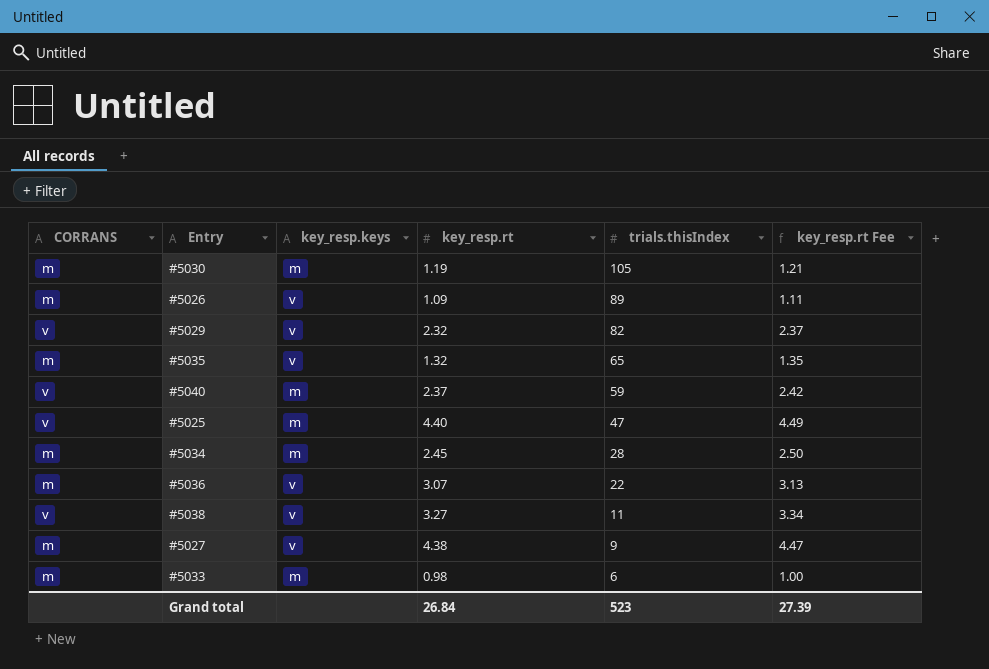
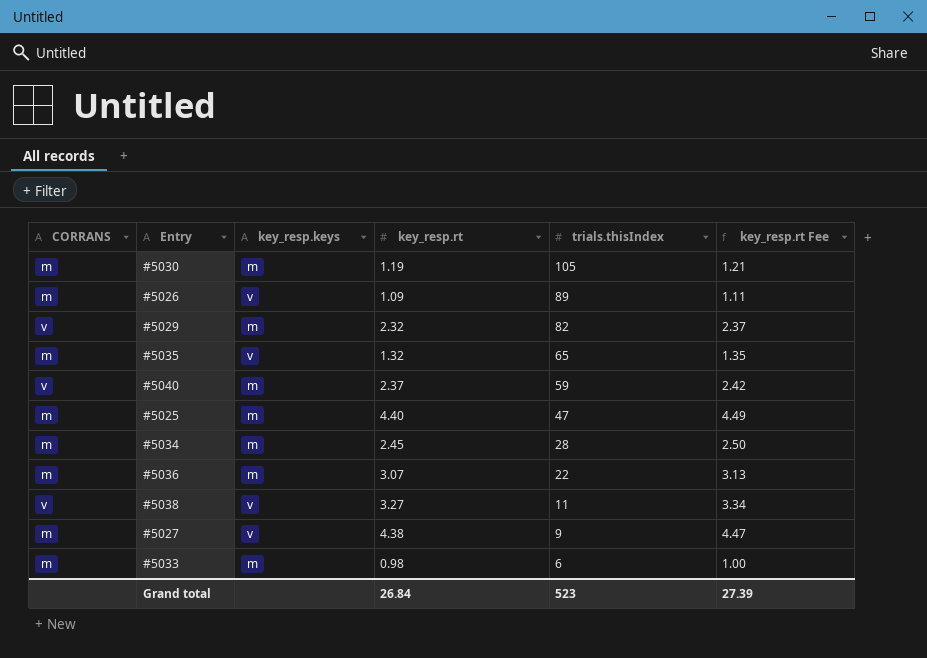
#5029 | key_resp.keys: v -> m
#5025 | CORRANS: v -> m
#5036 | key_resp.keys: v -> m

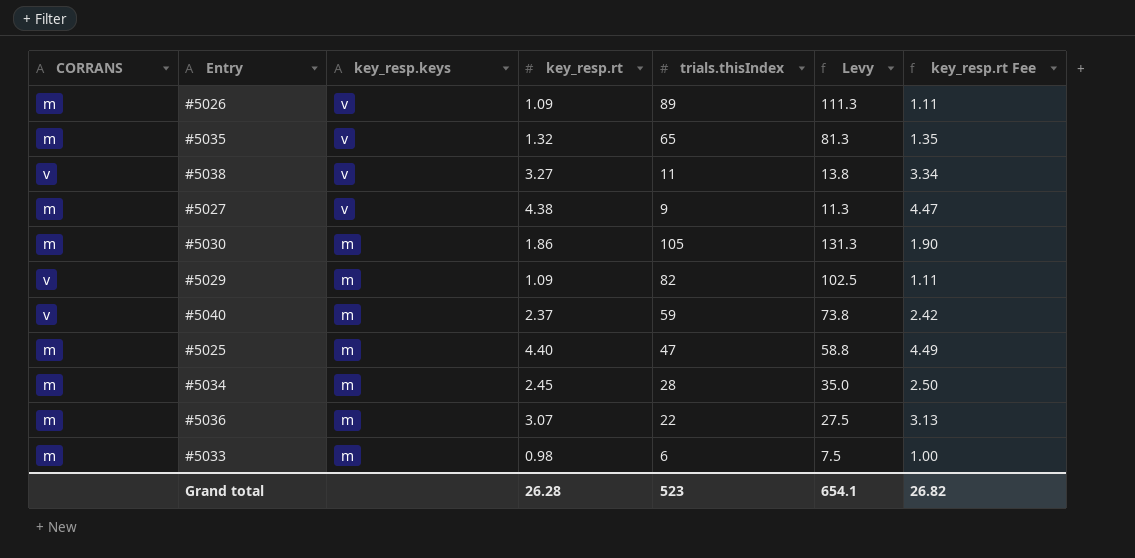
row order: trials.thisIndex descending -> key_resp.keys descending
column Levy | formula: none -> [trials.thisIndex] * 1.25
#5030 | key_resp.rt: 1.19 -> 1.86
#5030 | key_resp.rt Fee: 1.21 -> 1.90
#5029 | key_resp.rt: 2.32 -> 1.09
#5029 | key_resp.rt Fee: 2.37 -> 1.11
Grand total | key_resp.rt: 26.84 -> 26.28
Grand total | key_resp.rt Fee: 27.39 -> 26.82

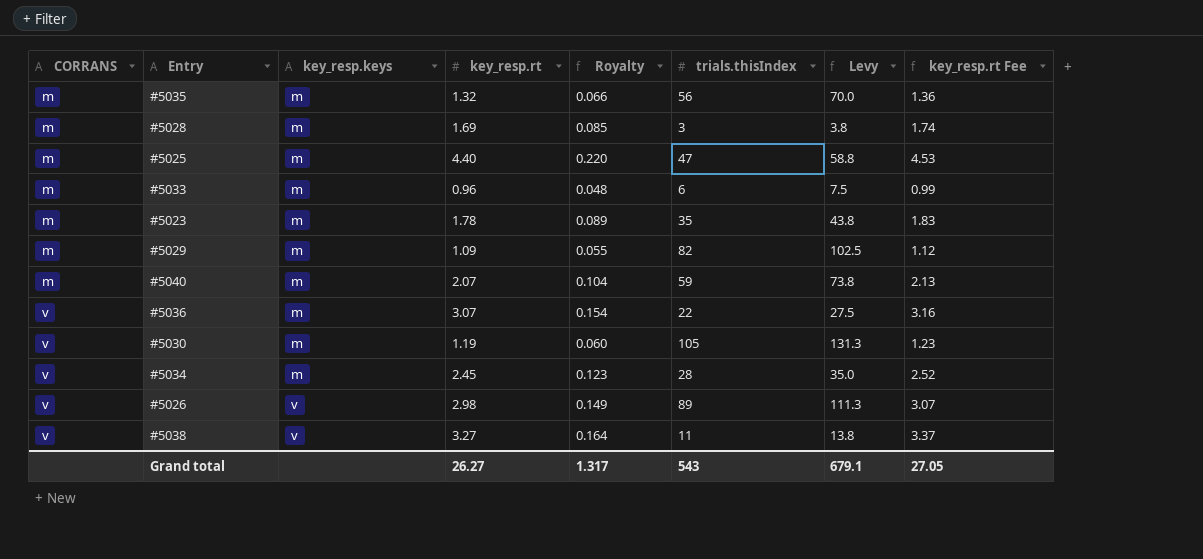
row order: key_resp.keys descending -> CORRANS ascending
column Royalty | formula: none -> [key_resp.rt] * 0.05
column key_resp.rt Fee | formula: [key_resp.rt] * 1.02 -> [key_resp.rt] * 1.03
row #5027: m | v | 4.38 | 9 | 11.3 | 4.47 -> none
#5035 | key_resp.keys: v -> m
#5035 | trials.thisIndex: 65 -> 56
#5035 | Levy: 81.3 -> 70.0
row #5028: none -> m | m | 1.69 | 0.085 | 3 | 3.8 | 1.74
#5033 | key_resp.rt: 0.98 -> 0.96
row #5023: none -> m | m | 1.78 | 0.089 | 35 | 43.8 | 1.83
#5029 | CORRANS: v -> m
#5040 | CORRANS: v -> m
#5040 | key_resp.rt: 2.37 -> 2.07
#5036 | CORRANS: m -> v
#5030 | CORRANS: m -> v
#5030 | key_resp.rt: 1.86 -> 1.19
#5034 | CORRANS: m -> v
#5026 | CORRANS: m -> v
#5026 | key_resp.rt: 1.09 -> 2.98
Grand total | key_resp.rt: 26.28 -> 26.27
Grand total | trials.thisIndex: 523 -> 543
Grand total | Levy: 654.1 -> 679.1
Grand total | key_resp.rt Fee: 26.82 -> 27.05

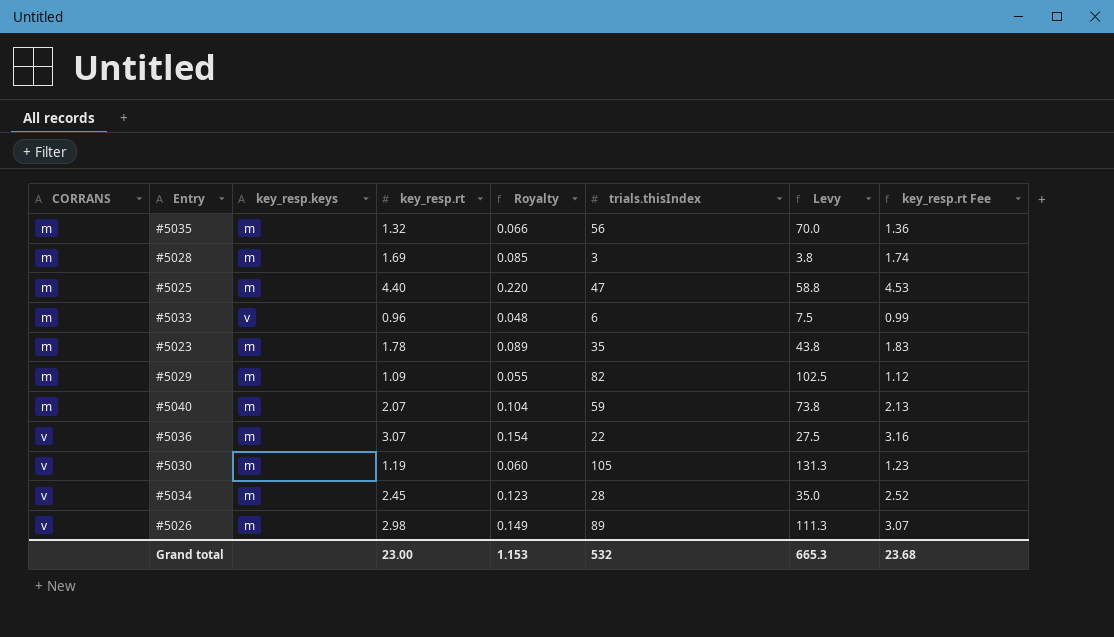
row #5038: v | v | 3.27 | 0.164 | 11 | 13.8 | 3.37 -> none
#5033 | key_resp.keys: m -> v
#5026 | key_resp.keys: v -> m
Grand total | key_resp.rt: 26.27 -> 23.00
Grand total | Royalty: 1.317 -> 1.153
Grand total | trials.thisIndex: 543 -> 532
Grand total | Levy: 679.1 -> 665.3
Grand total | key_resp.rt Fee: 27.05 -> 23.68

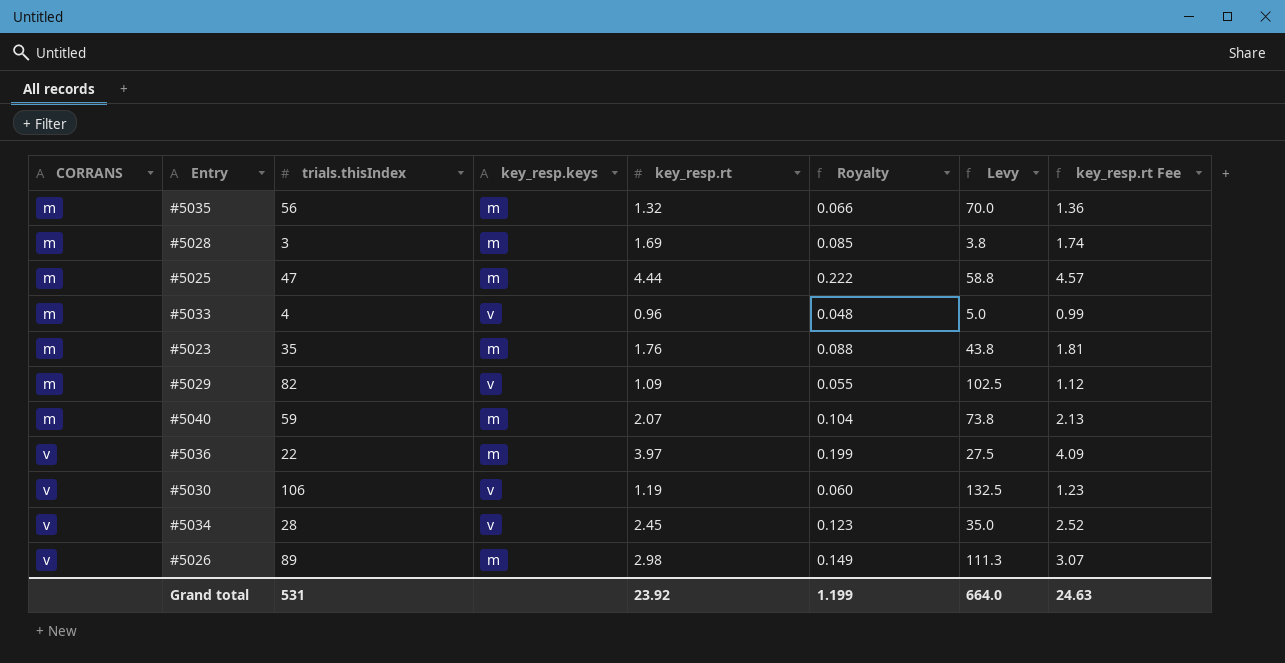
column trials.thisIndex | position: 6 -> 3
#5025 | key_resp.rt: 4.40 -> 4.44
#5025 | Royalty: 0.220 -> 0.222
#5025 | key_resp.rt Fee: 4.53 -> 4.57
#5033 | trials.thisIndex: 6 -> 4
#5033 | Levy: 7.5 -> 5.0
#5023 | key_resp.rt: 1.78 -> 1.76
#5023 | Royalty: 0.089 -> 0.088
#5023 | key_resp.rt Fee: 1.83 -> 1.81
#5029 | key_resp.keys: m -> v
#5036 | key_resp.rt: 3.07 -> 3.97
#5036 | Royalty: 0.154 -> 0.199
#5036 | key_resp.rt Fee: 3.16 -> 4.09
#5030 | trials.thisIndex: 105 -> 106
#5030 | key_resp.keys: m -> v
#5030 | Levy: 131.3 -> 132.5
#5034 | key_resp.keys: m -> v
Grand total | trials.thisIndex: 532 -> 531
Grand total | key_resp.rt: 23.00 -> 23.92
Grand total | Royalty: 1.153 -> 1.199
Grand total | Levy: 665.3 -> 664.0
Grand total | key_resp.rt Fee: 23.68 -> 24.63

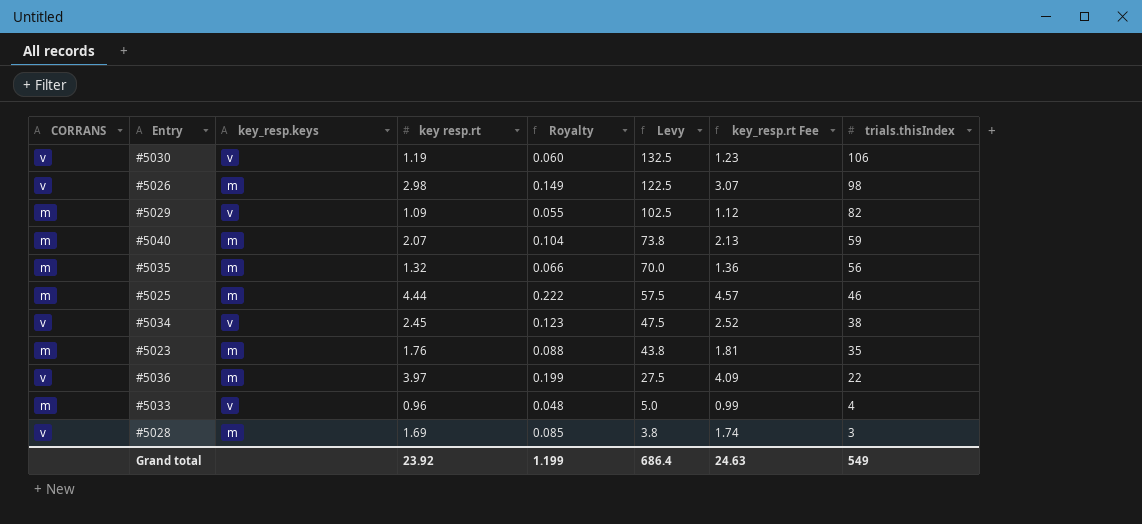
row order: CORRANS ascending -> Levy descending
column name: key_resp.rt -> key resp.rt
column trials.thisIndex | position: 3 -> 8
#5026 | Levy: 111.3 -> 122.5
#5026 | trials.thisIndex: 89 -> 98
#5025 | Levy: 58.8 -> 57.5
#5025 | trials.thisIndex: 47 -> 46
#5034 | Levy: 35.0 -> 47.5
#5034 | trials.thisIndex: 28 -> 38
#5028 | CORRANS: m -> v
Grand total | Levy: 664.0 -> 686.4
Grand total | trials.thisIndex: 531 -> 549

